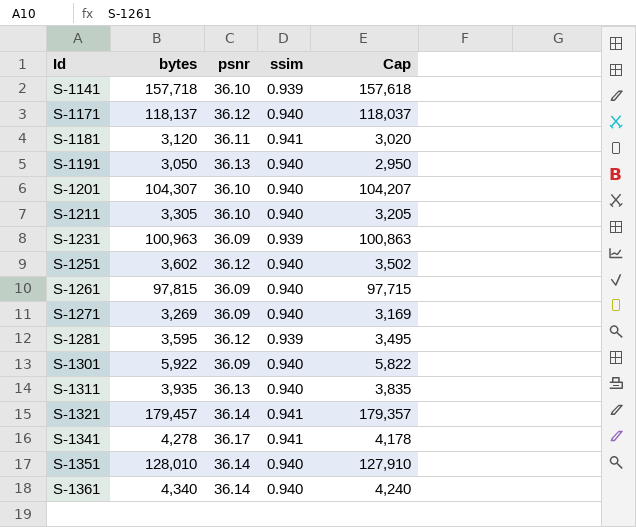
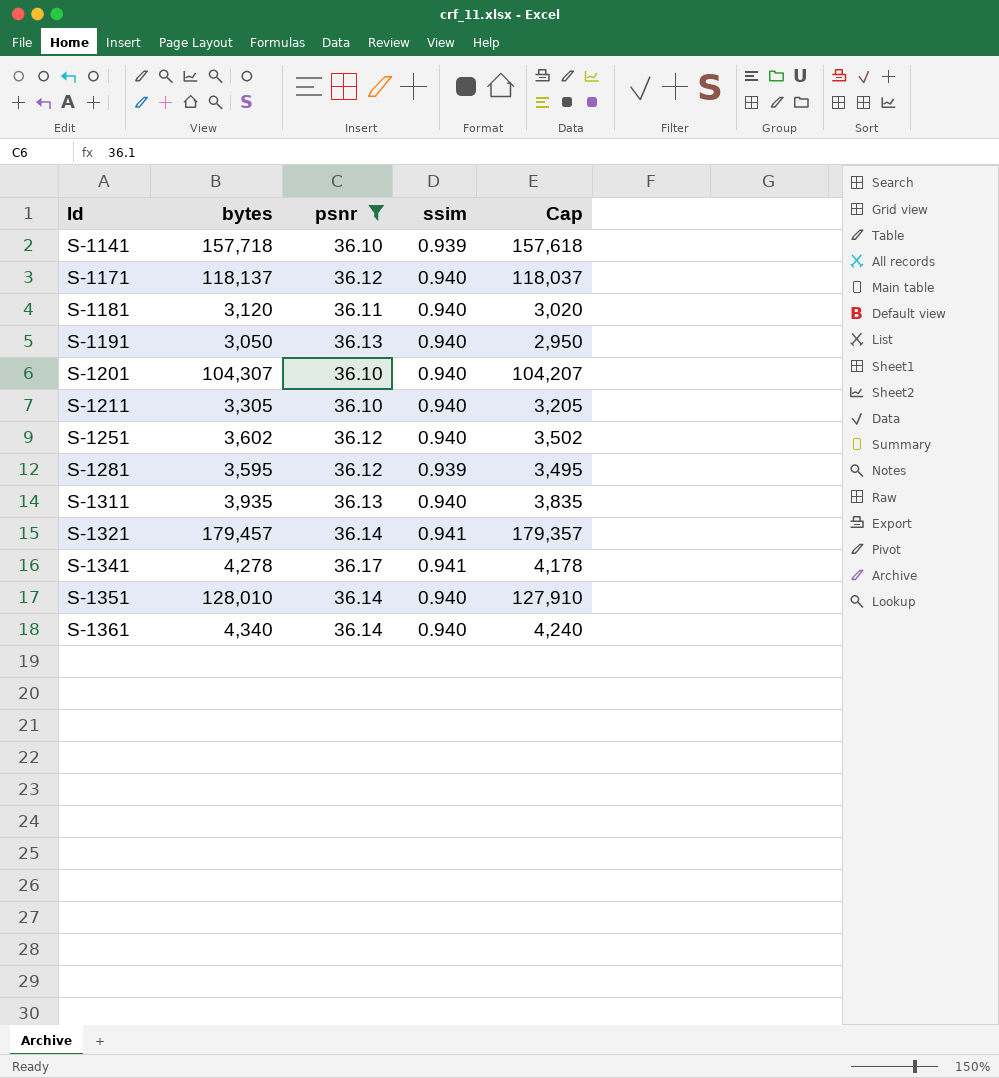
filter: none -> psnr != 36.09
S-1181 | ssim: 0.941 -> 0.940

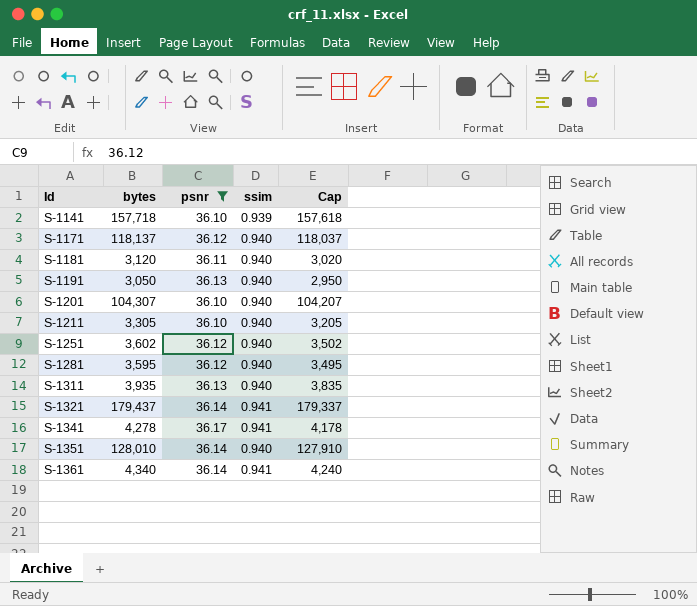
S-1281 | ssim: 0.939 -> 0.940
S-1321 | bytes: 179,457 -> 179,437
S-1321 | Cap: 179,357 -> 179,337
S-1361 | ssim: 0.940 -> 0.941

